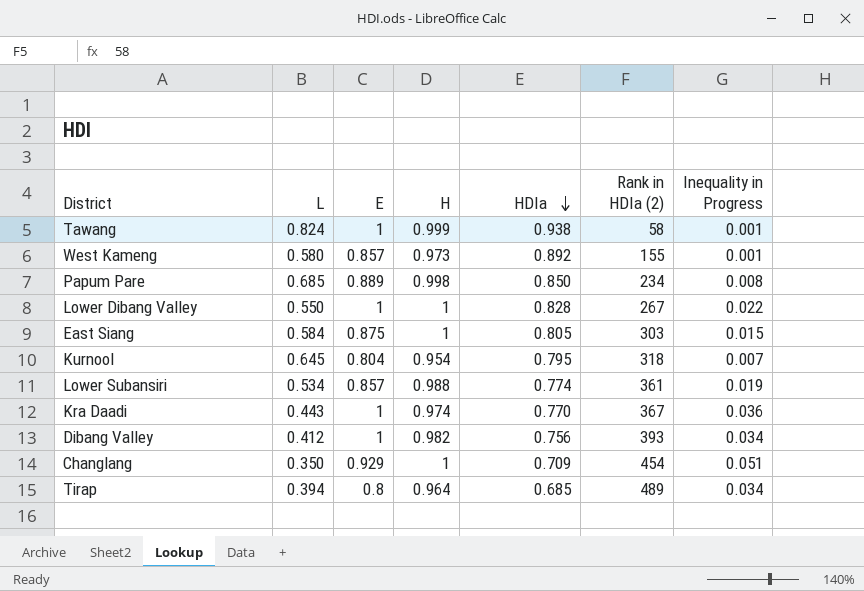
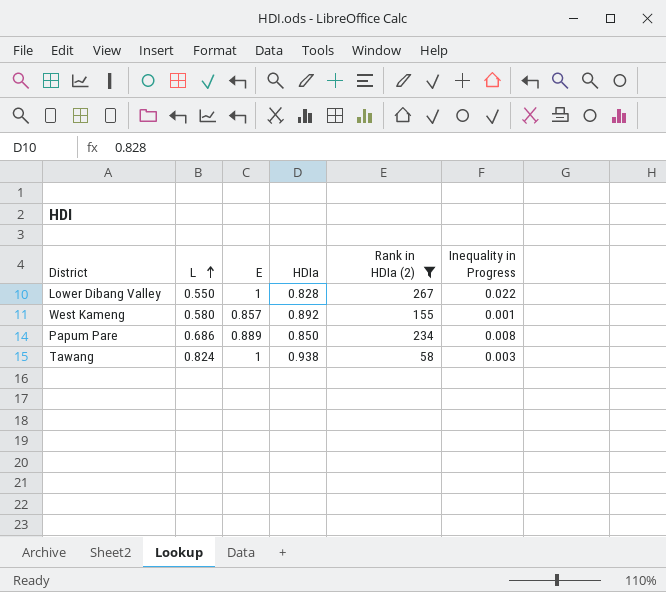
filter: none -> Rank in HDIa (2) <= 267
row order: HDIa descending -> L ascending
column H | position: 4 -> none
Papum Pare | L: 0.685 -> 0.686
Tawang | Inequality in Progress: 0.001 -> 0.003

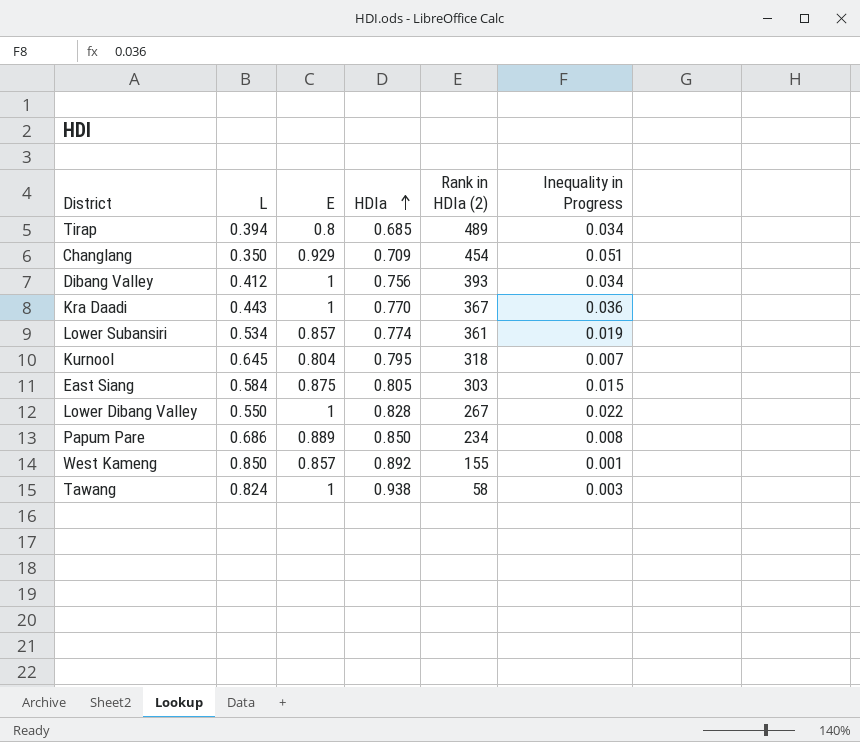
filter: Rank in HDIa (2) <= 267 -> none
row order: L ascending -> HDIa ascending
West Kameng | L: 0.580 -> 0.850

